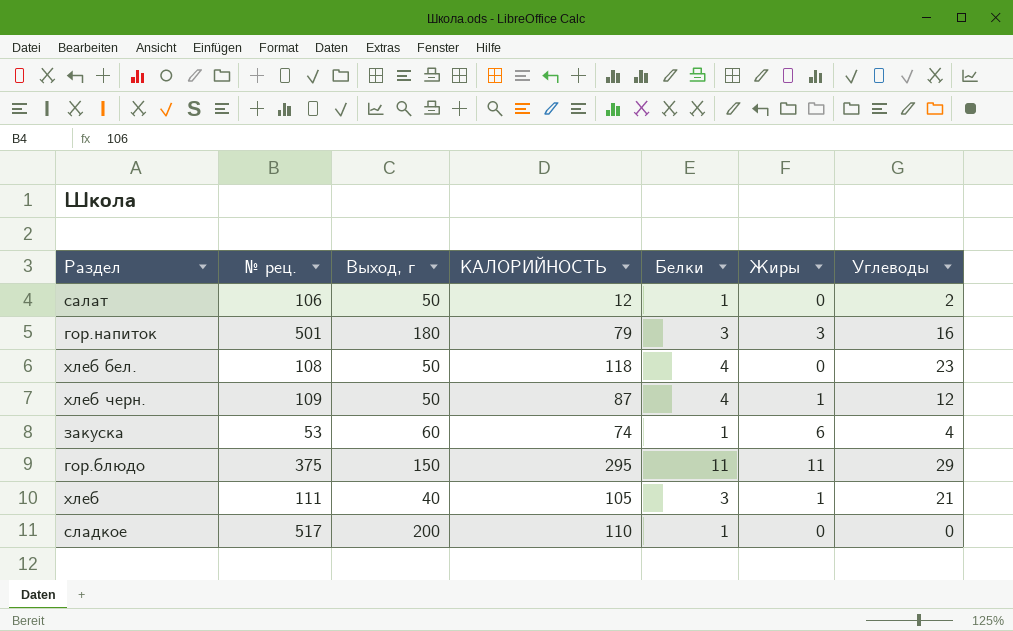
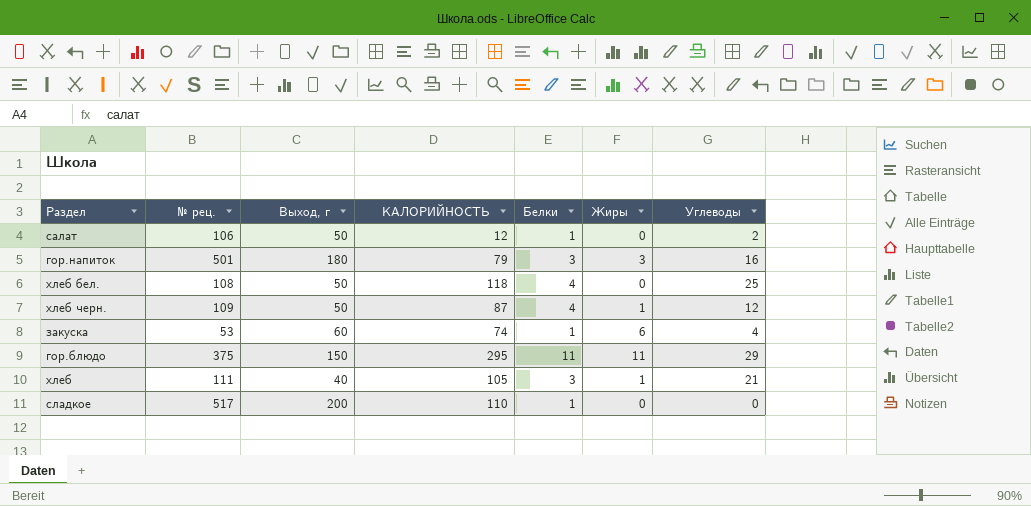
хлеб бел. | Углеводы: 23 -> 25

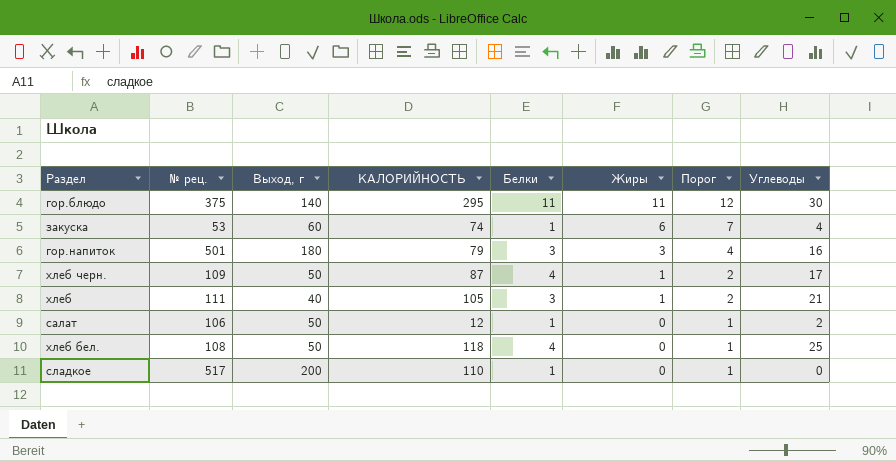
row order: none -> Жиры descending
column Порог | formula: none -> [Жиры] + 1
гор.блюдо | Выход, г: 150 -> 140
гор.блюдо | Углеводы: 29 -> 30
хлеб черн. | Углеводы: 12 -> 17

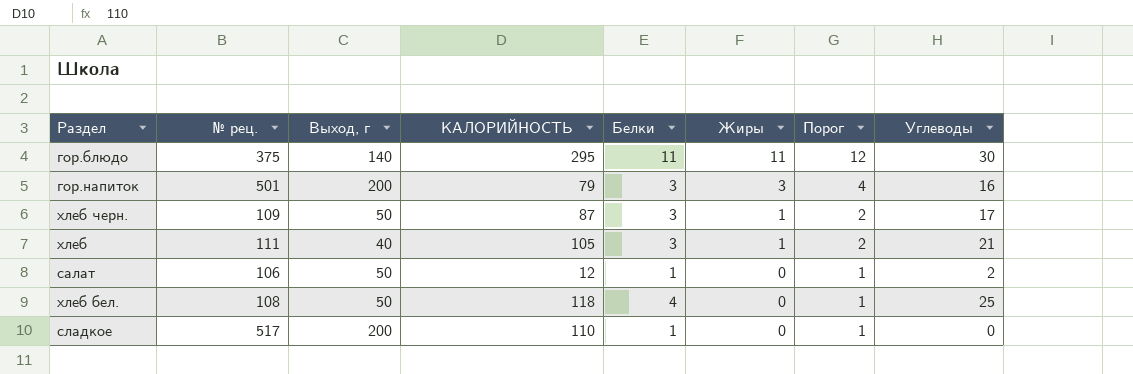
row закуска: 53 | 60 | 74 | 1 | 6 | 7 | 4 -> none
гор.напиток | Выход, г: 180 -> 200
хлеб черн. | Белки: 4 -> 3

